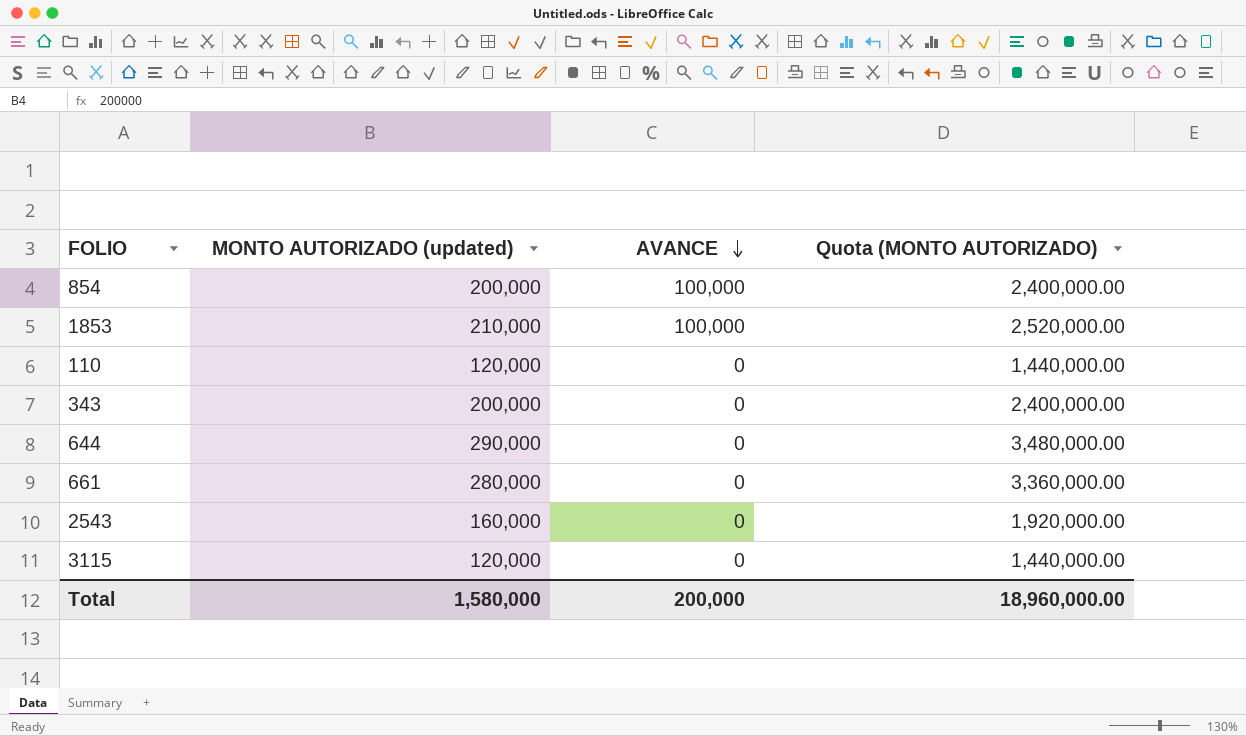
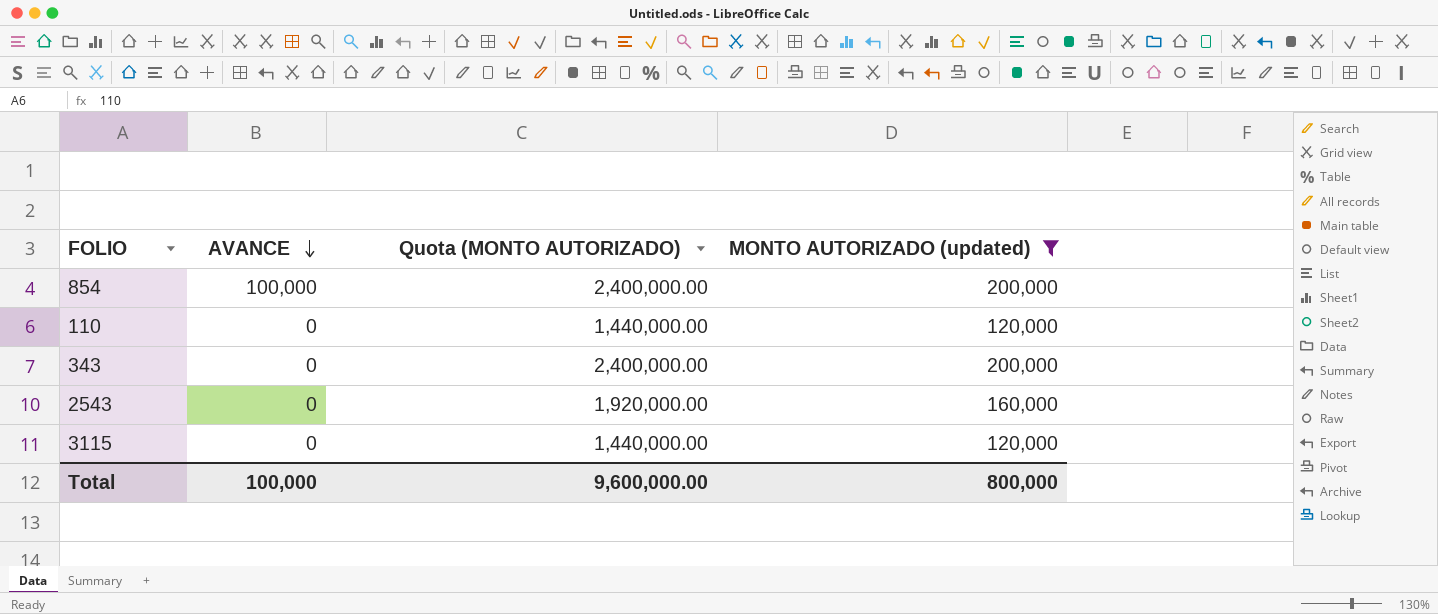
filter: none -> MONTO AUTORIZADO (updated) <= 200,000
column MONTO AUTORIZADO (updated) | position: 2 -> 4
Total | AVANCE: 200,000 -> 100,000
Total | Quota (MONTO AUTORIZADO): 18,960,000.00 -> 9,600,000.00
Total | MONTO AUTORIZADO (updated): 1,580,000 -> 800,000

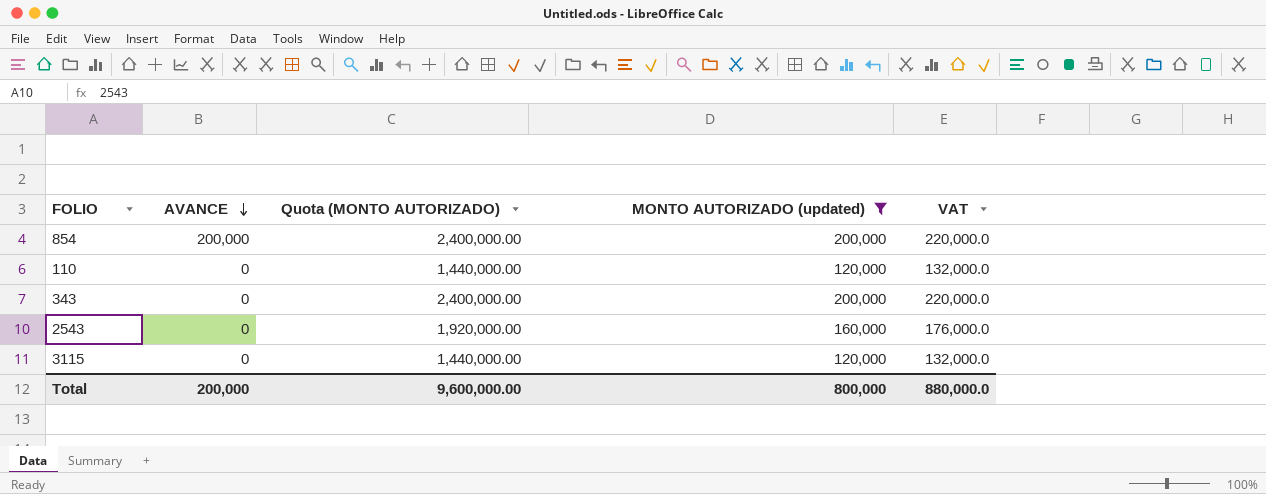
column VAT | formula: none -> [MONTO AUTORIZADO (updated)] * 1.1
854 | AVANCE: 100,000 -> 200,000
Total | AVANCE: 100,000 -> 200,000

